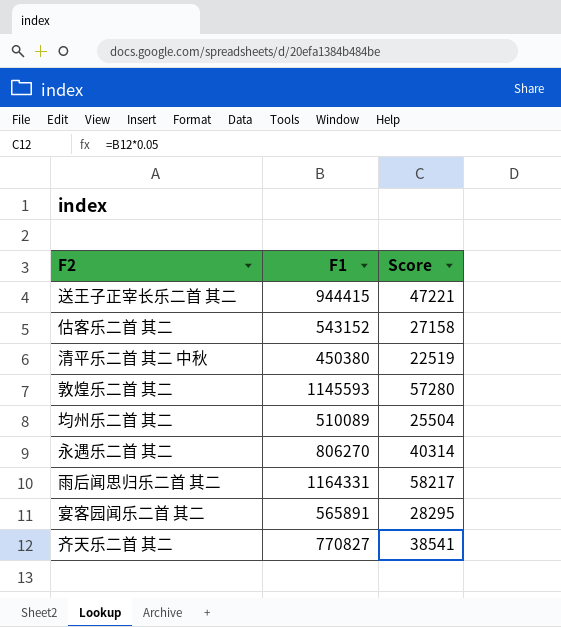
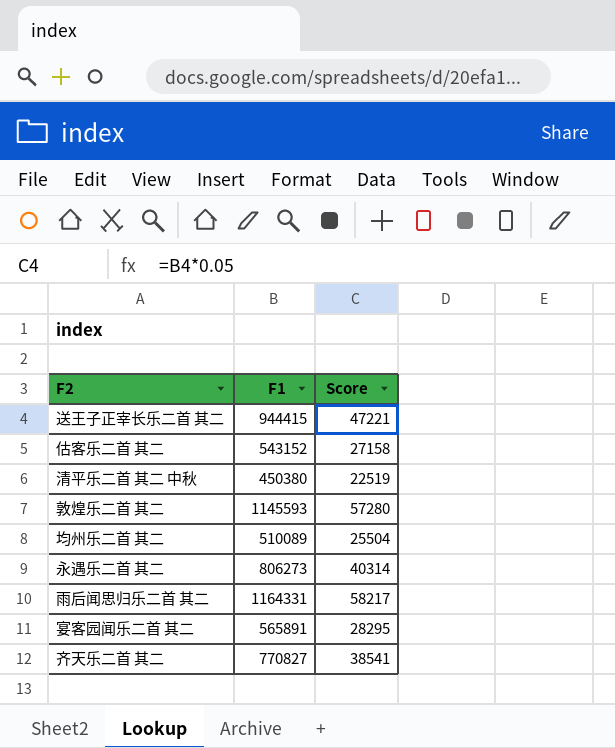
永遇乐二首 其二 | F1: 806270 -> 806273

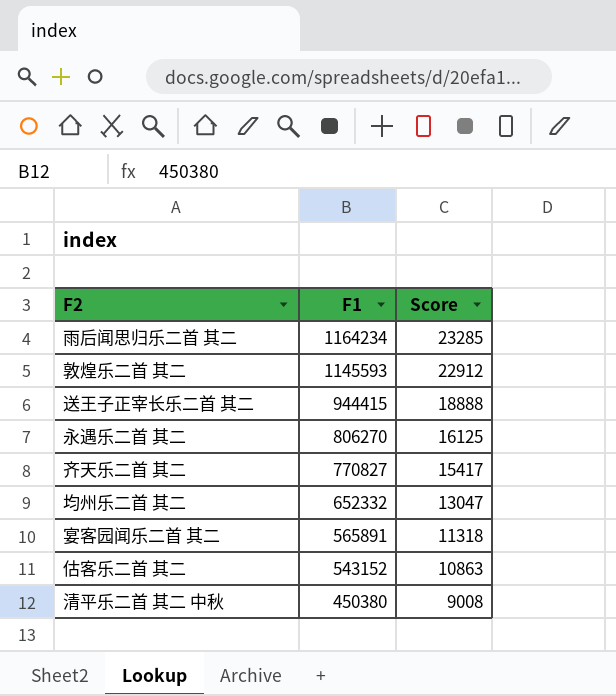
row order: none -> F1 descending
column Score | formula: [F1] * 0.05 -> [F1] * 0.02
雨后闻思归乐二首 其二 | F1: 1164331 -> 1164234
永遇乐二首 其二 | F1: 806273 -> 806270
均州乐二首 其二 | F1: 510089 -> 652332

